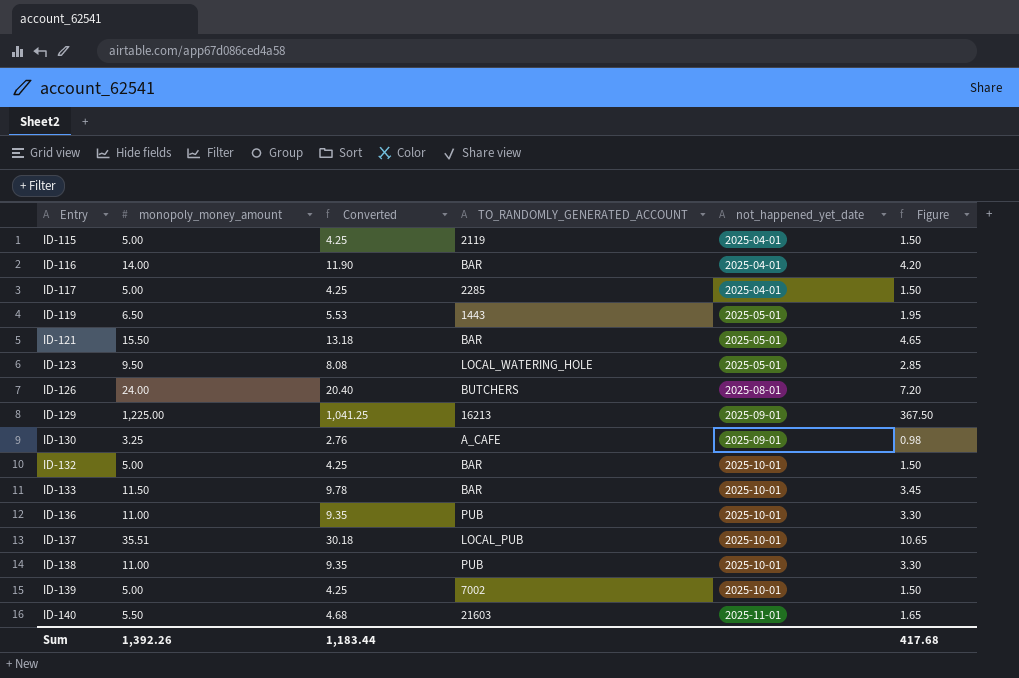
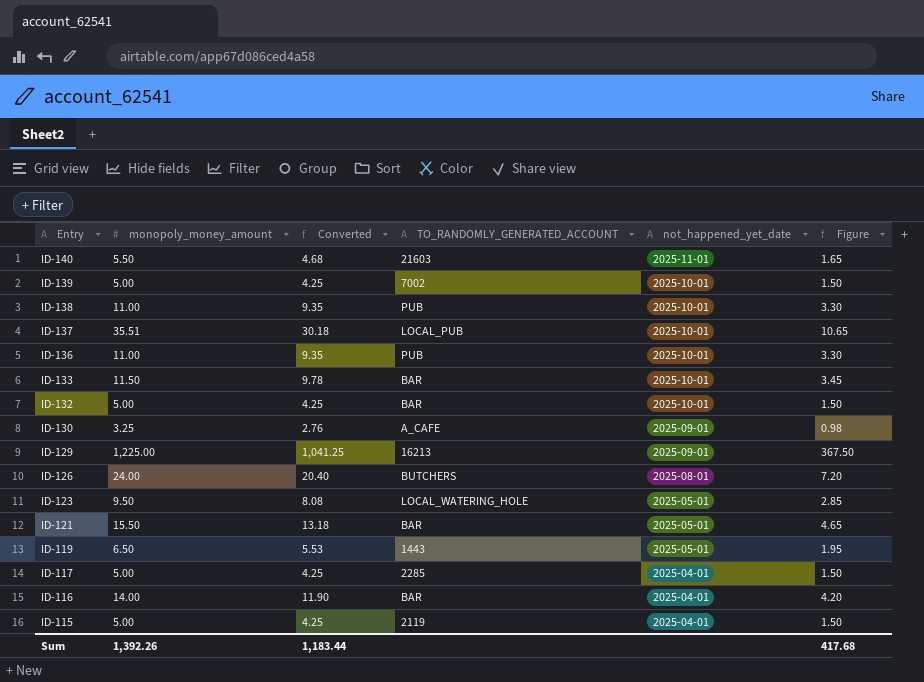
row order: Entry ascending -> Entry descending

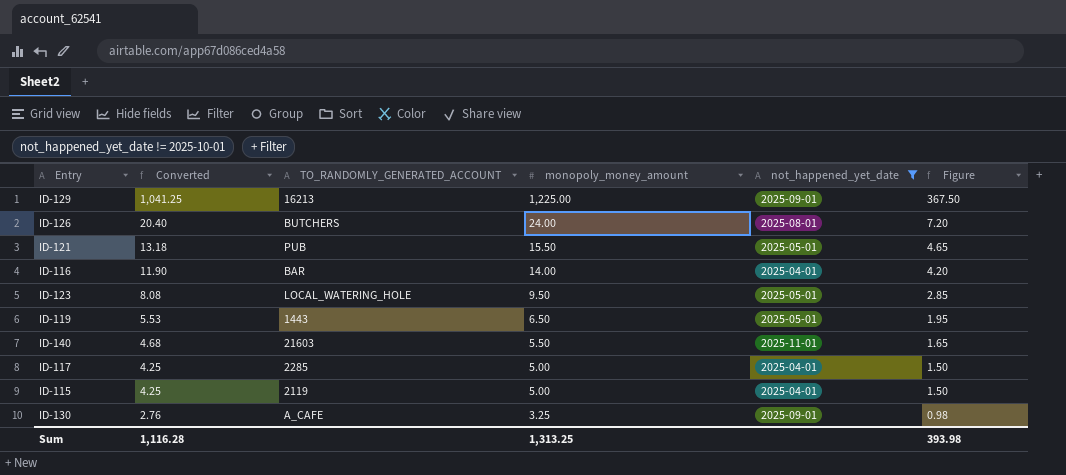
filter: none -> not_happened_yet_date != 2025-10-01
row order: Entry descending -> Converted descending
column monopoly_money_amount | position: 2 -> 4
ID-121 | TO_RANDOMLY_GENERATED_ACCOUNT: BAR -> PUB
Sum | Converted: 1,183.44 -> 1,116.28
Sum | monopoly_money_amount: 1,392.26 -> 1,313.25
Sum | Figure: 417.68 -> 393.98

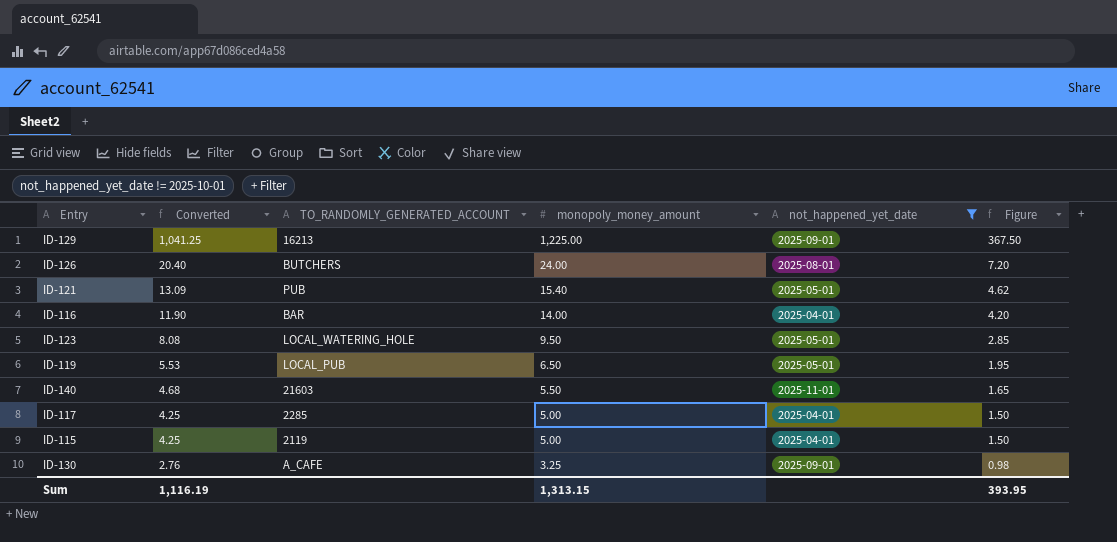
ID-121 | Converted: 13.18 -> 13.09
ID-121 | monopoly_money_amount: 15.50 -> 15.40
ID-121 | Figure: 4.65 -> 4.62
ID-119 | TO_RANDOMLY_GENERATED_ACCOUNT: 1443 -> LOCAL_PUB
Sum | Converted: 1,116.28 -> 1,116.19
Sum | monopoly_money_amount: 1,313.25 -> 1,313.15
Sum | Figure: 393.98 -> 393.95

